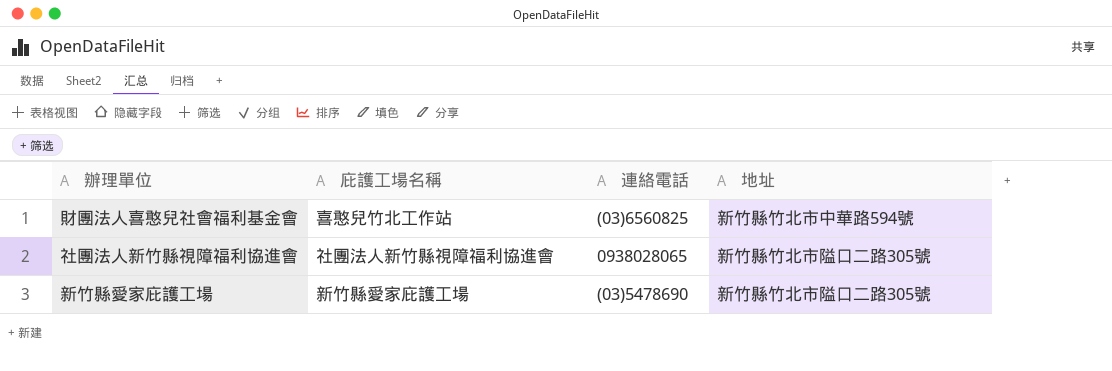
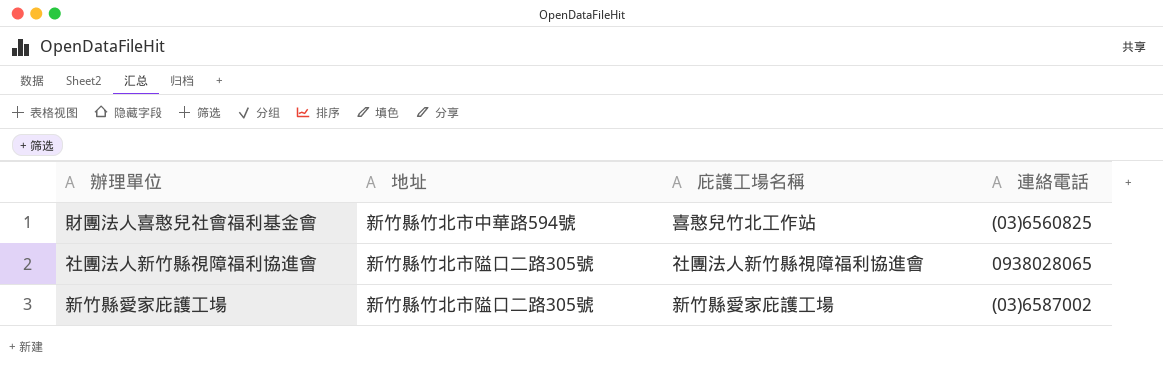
column 地址 | position: 4 -> 2
新竹縣愛家庇護工場 | 連絡電話: (03)5478690 -> (03)6587002

